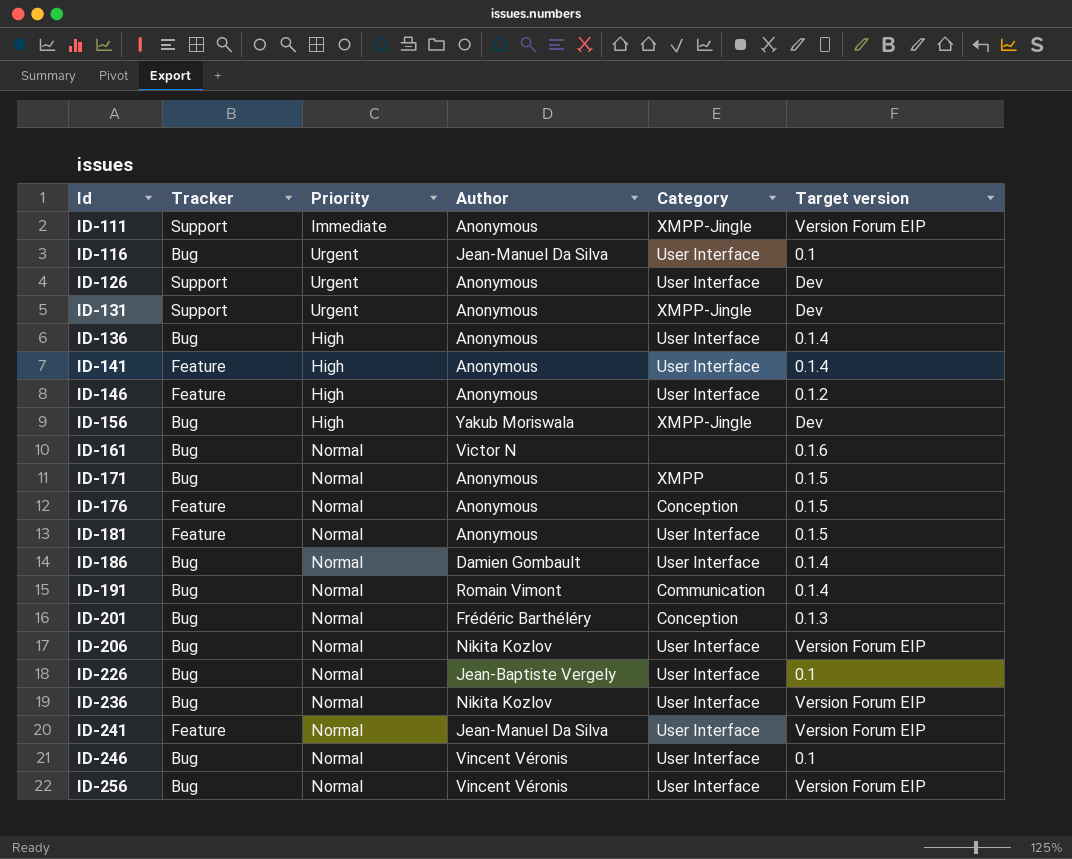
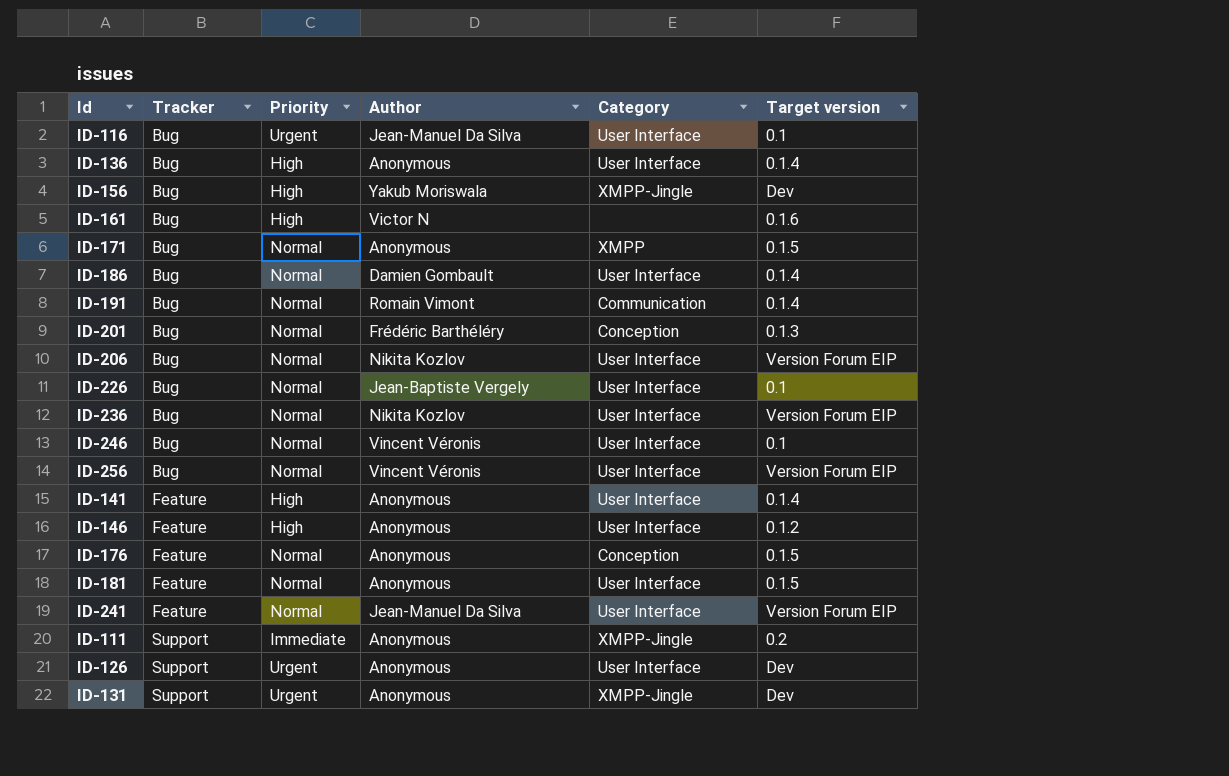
row order: Id ascending -> Tracker ascending
ID-161 | Priority: Normal -> High
ID-111 | Target version: Version Forum EIP -> 0.2

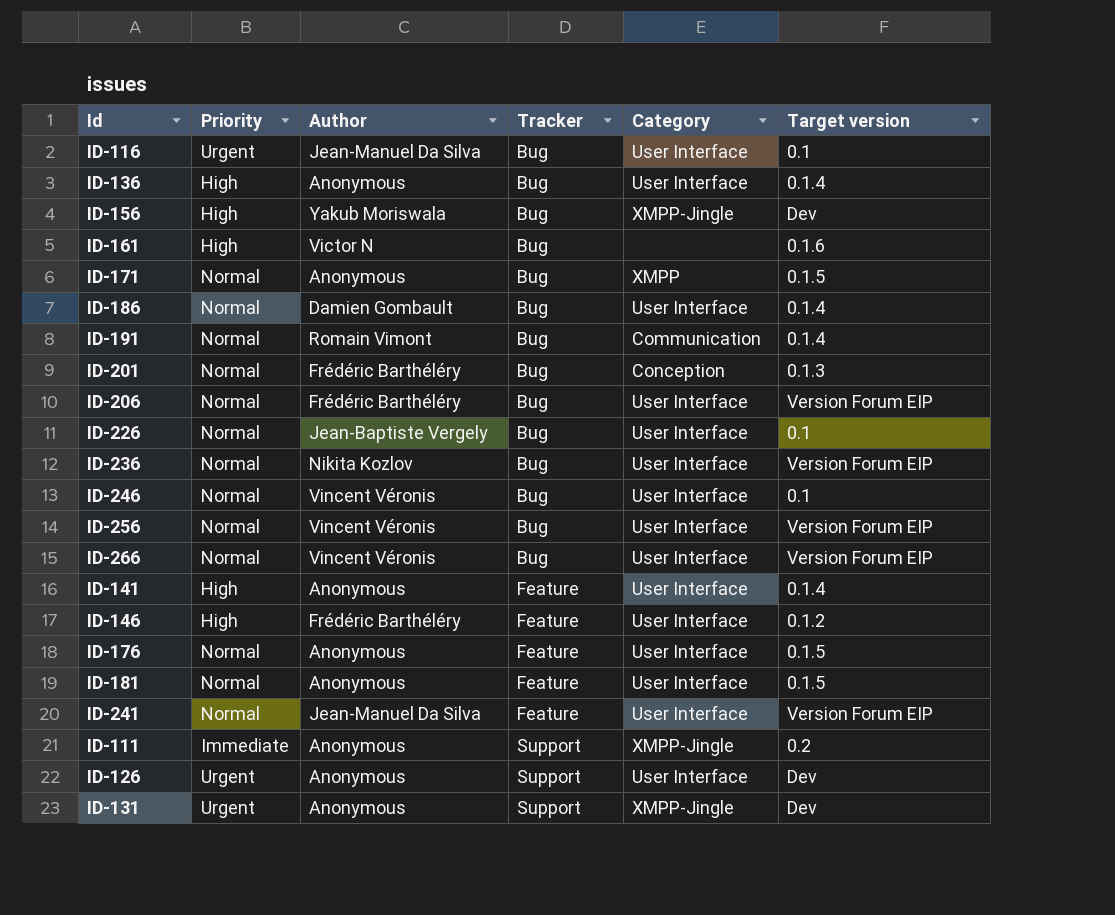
column Tracker | position: 2 -> 4
ID-206 | Author: Nikita Kozlov -> Frédéric Barthéléry
row ID-266: none -> Normal | Vincent Véronis | Bug | User Interface | Version Forum EIP
ID-146 | Author: Anonymous -> Frédéric Barthéléry
ID-176 | Category: Conception -> User Interface

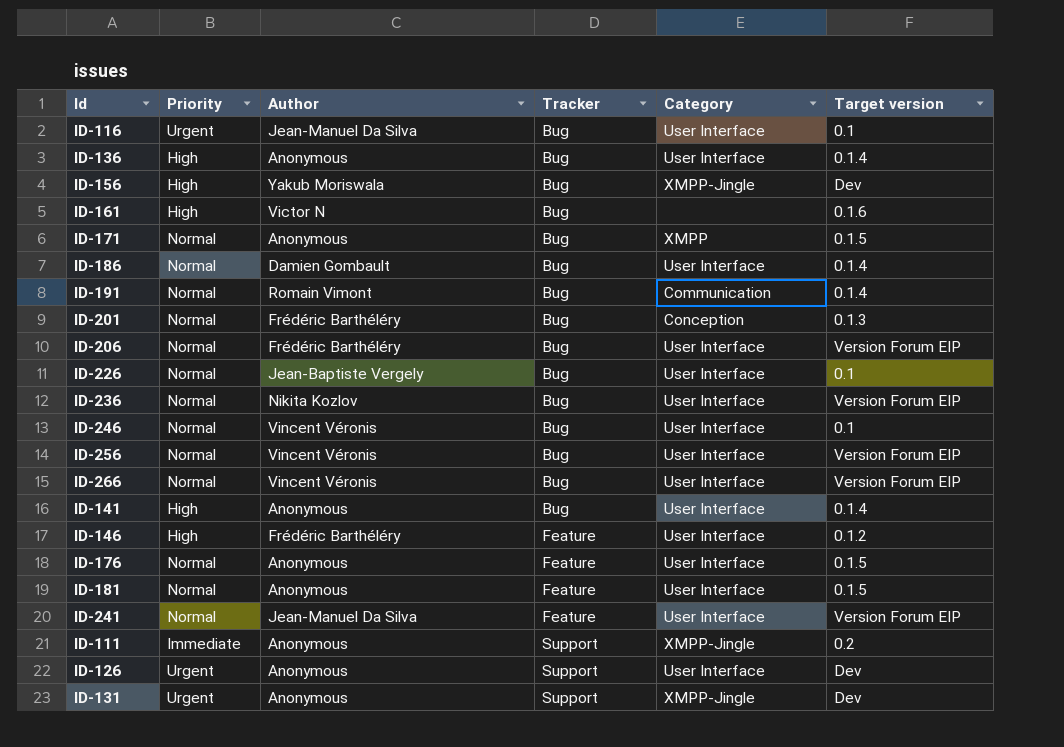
ID-141 | Tracker: Feature -> Bug

